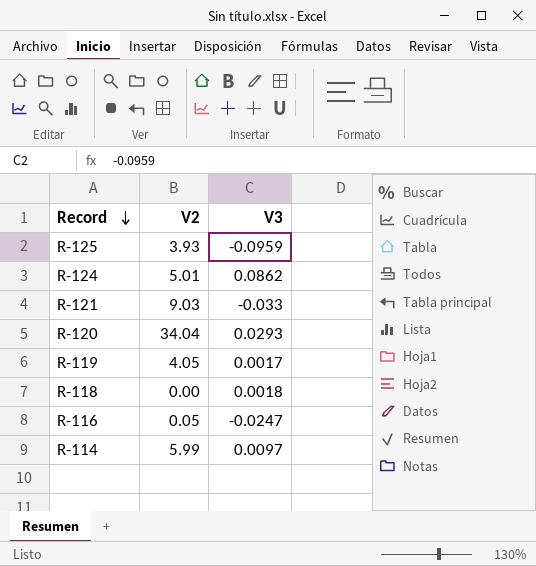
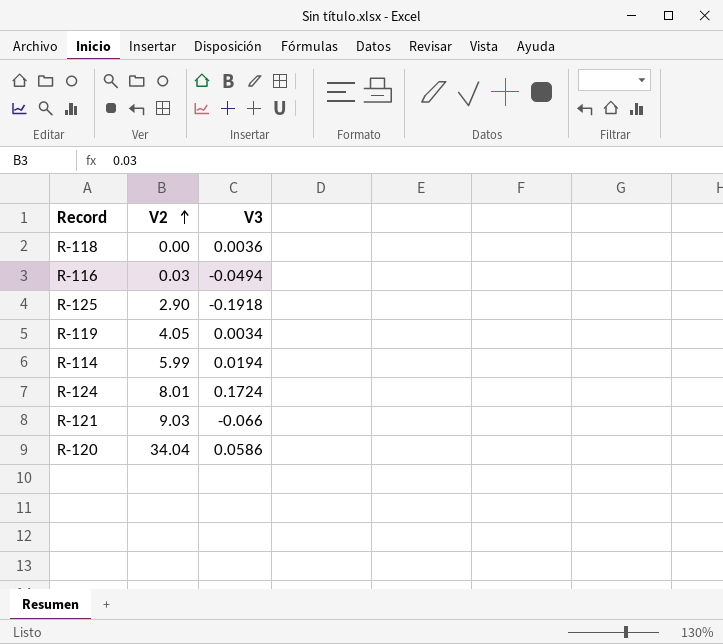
row order: Record descending -> V2 ascending
R-118 | V3: 0.0018 -> 0.0036
R-116 | V2: 0.05 -> 0.03
R-116 | V3: -0.0247 -> -0.0494
R-125 | V2: 3.93 -> 2.90
R-125 | V3: -0.0959 -> -0.1918
R-119 | V3: 0.0017 -> 0.0034
R-114 | V3: 0.0097 -> 0.0194
R-124 | V2: 5.01 -> 8.01
R-124 | V3: 0.0862 -> 0.1724
R-121 | V3: -0.033 -> -0.066
R-120 | V3: 0.0293 -> 0.0586

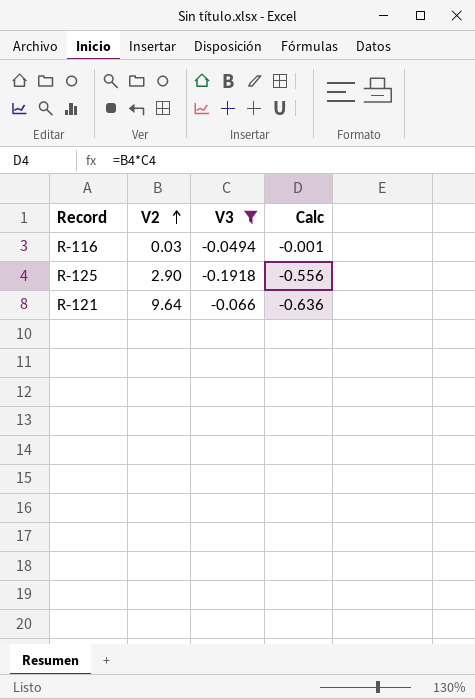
filter: none -> V3 <= -0.0494
column Calc | formula: none -> [V2] * [V3]
R-121 | V2: 9.03 -> 9.64

